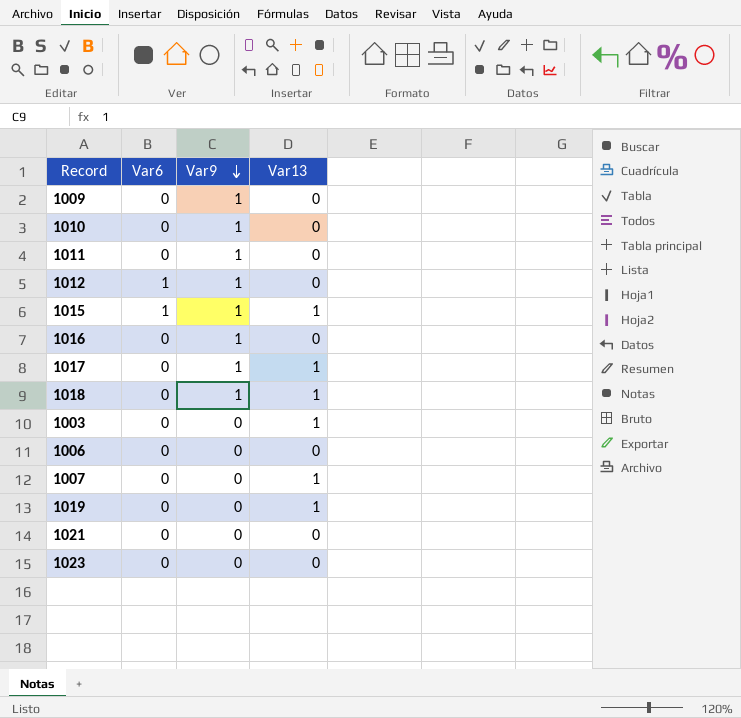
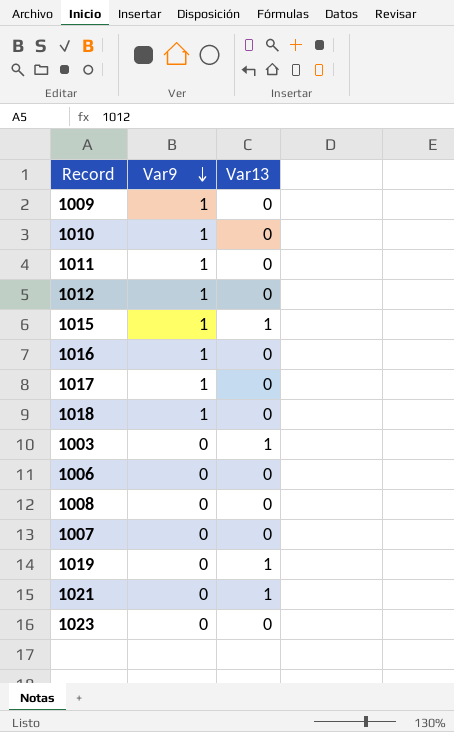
column Var6 | position: 2 -> none
1017 | Var13: 1 -> 0
1018 | Var13: 1 -> 0
row 1008: none -> 0 | 0
1007 | Var13: 1 -> 0
1021 | Var13: 0 -> 1

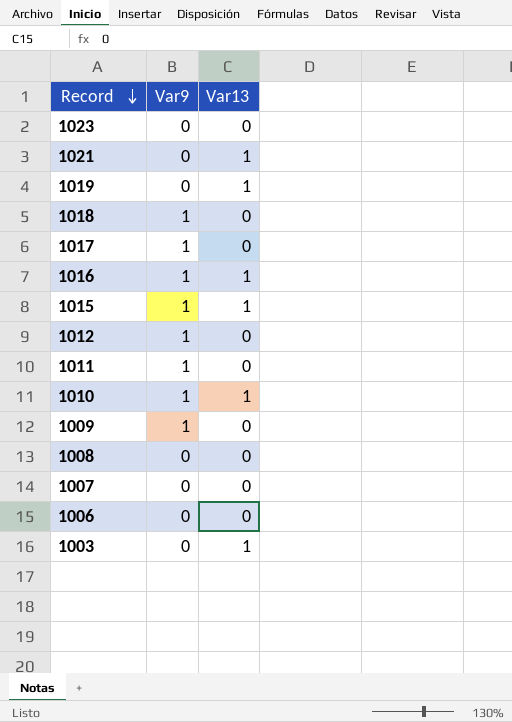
row order: Var9 descending -> Record descending
1016 | Var13: 0 -> 1
1010 | Var13: 0 -> 1

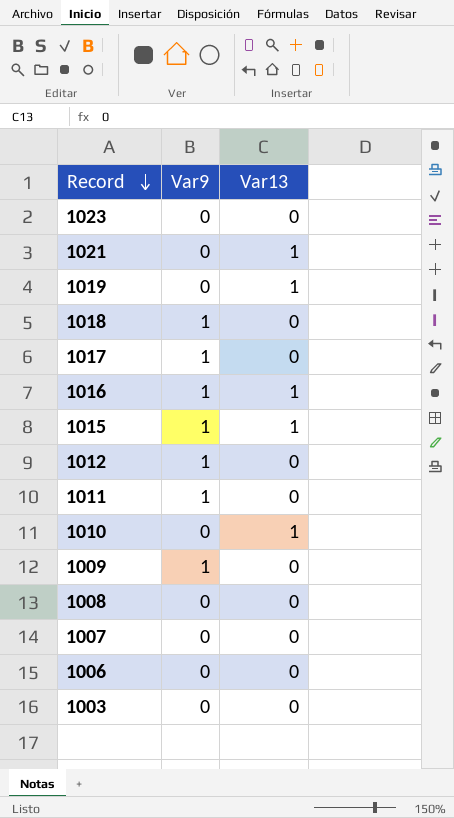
1010 | Var9: 1 -> 0
1003 | Var13: 1 -> 0

